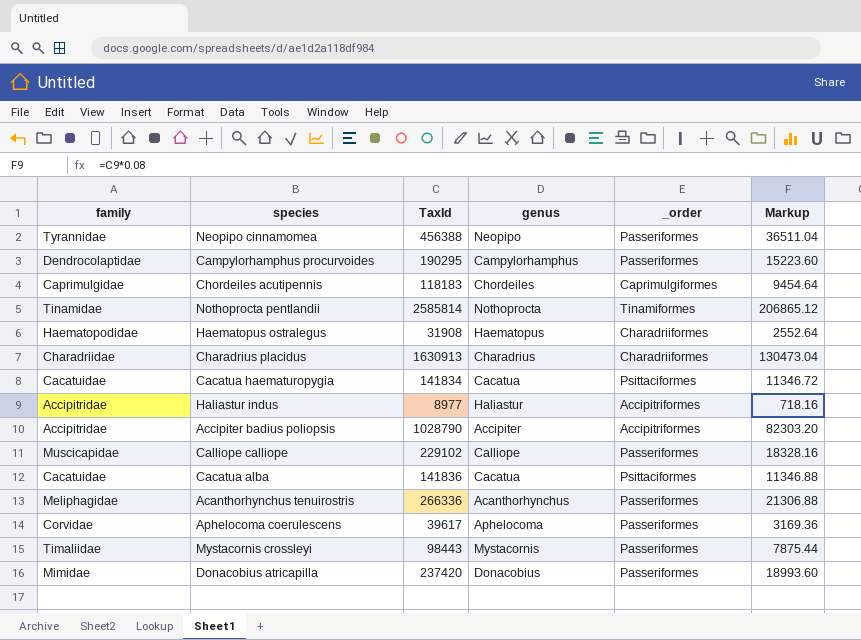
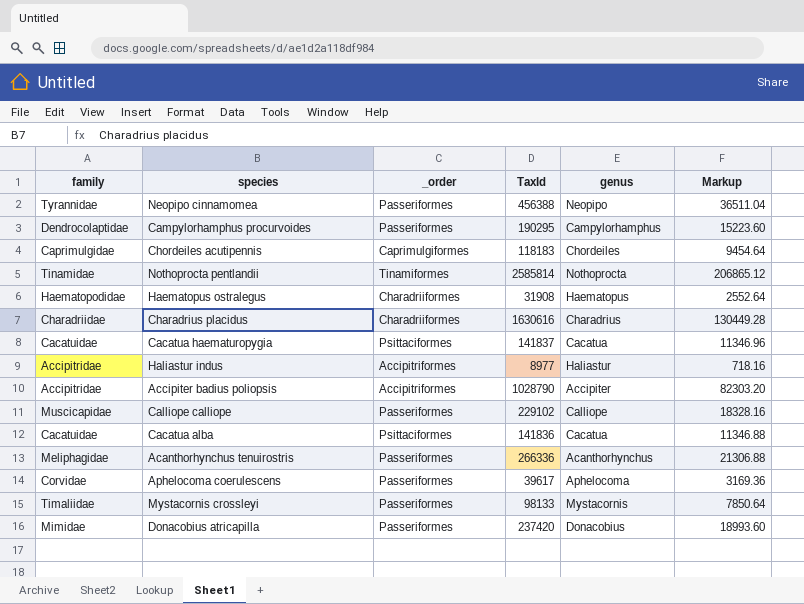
column _order | position: 5 -> 3
Charadrius placidus | TaxId: 1630913 -> 1630616
Charadrius placidus | Markup: 130473.04 -> 130449.28
Cacatua haematuropygia | TaxId: 141834 -> 141837
Cacatua haematuropygia | Markup: 11346.72 -> 11346.96
Mystacornis crossleyi | TaxId: 98443 -> 98133
Mystacornis crossleyi | Markup: 7875.44 -> 7850.64

